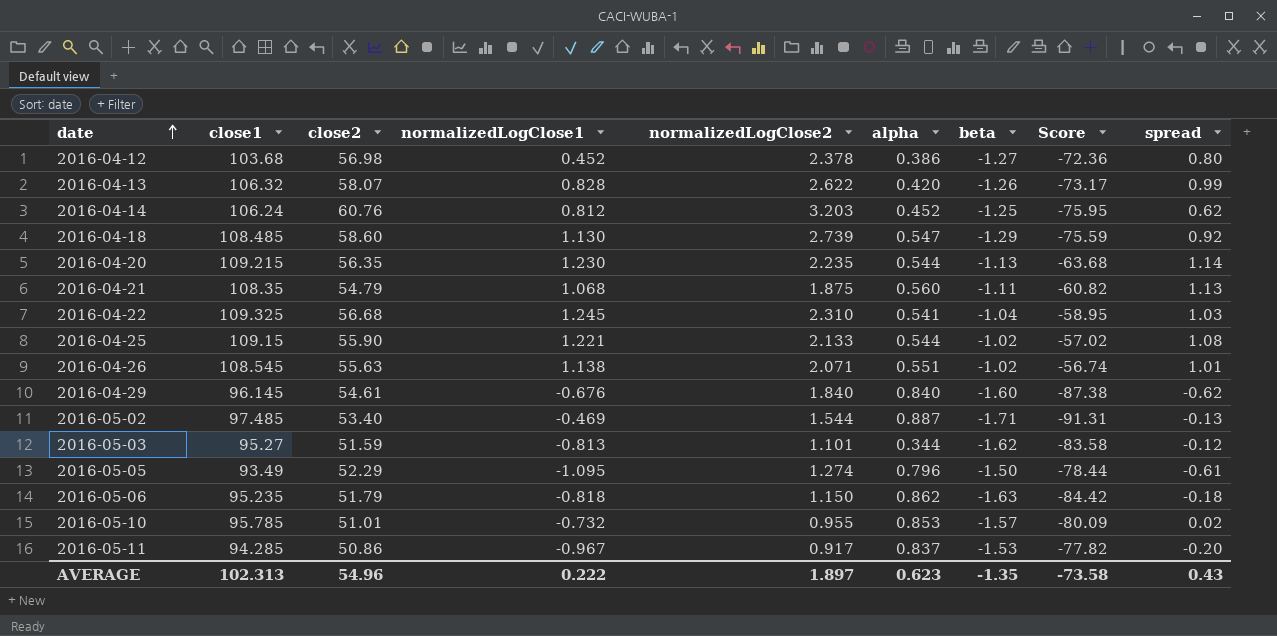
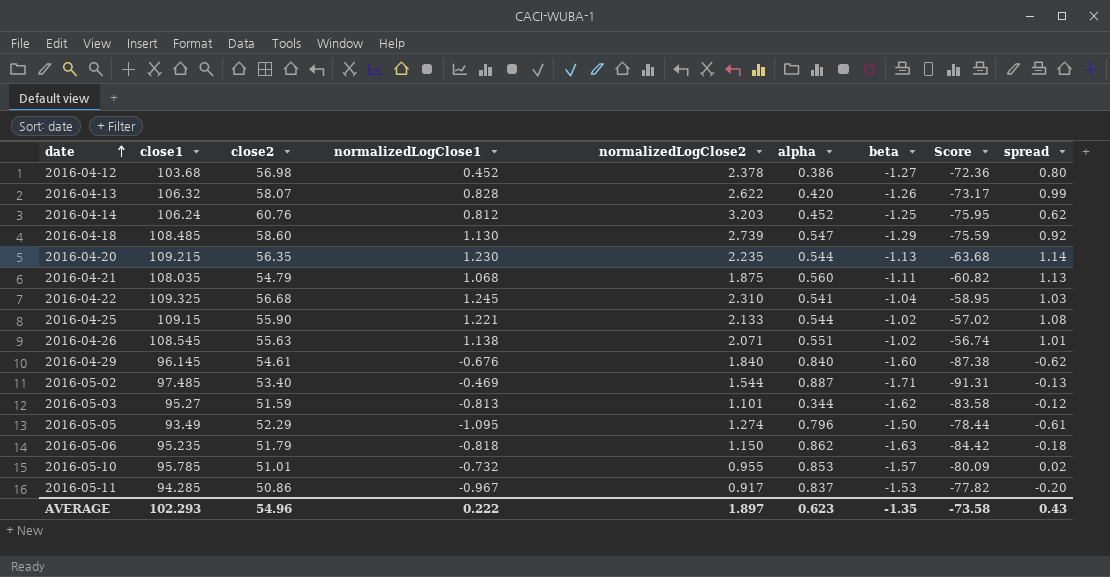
2016-04-21 | close1: 108.35 -> 108.035
AVERAGE | close1: 102.313 -> 102.293

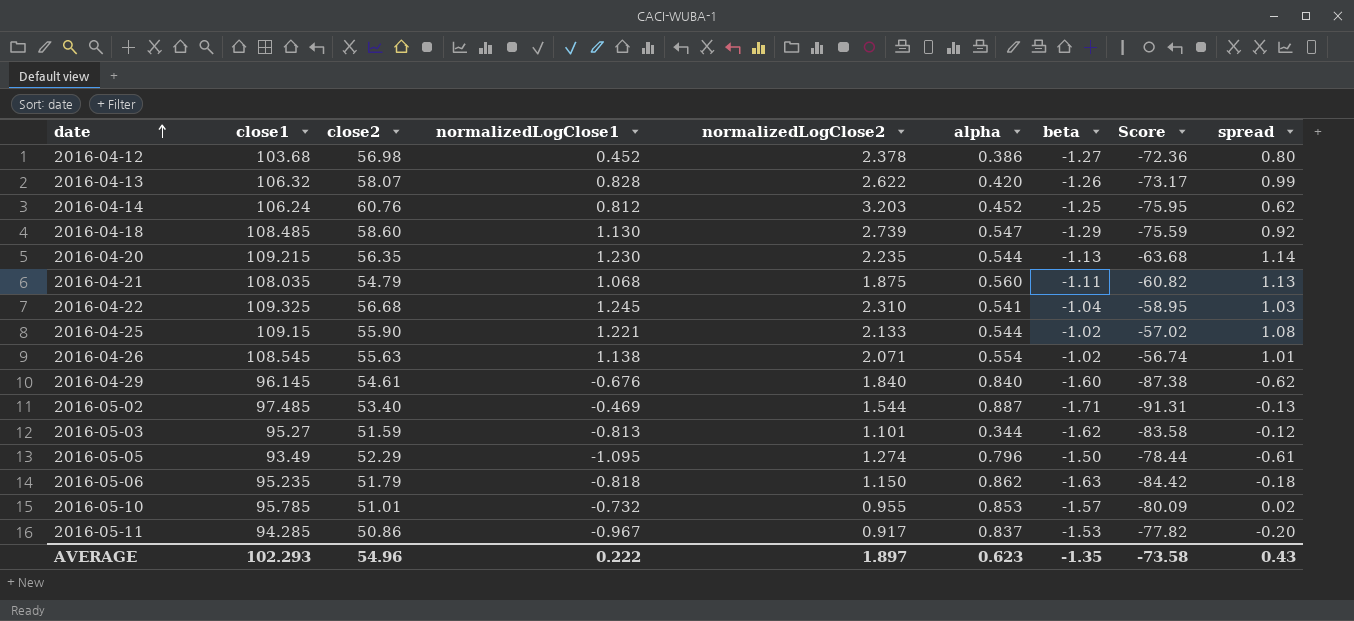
2016-04-26 | alpha: 0.551 -> 0.554

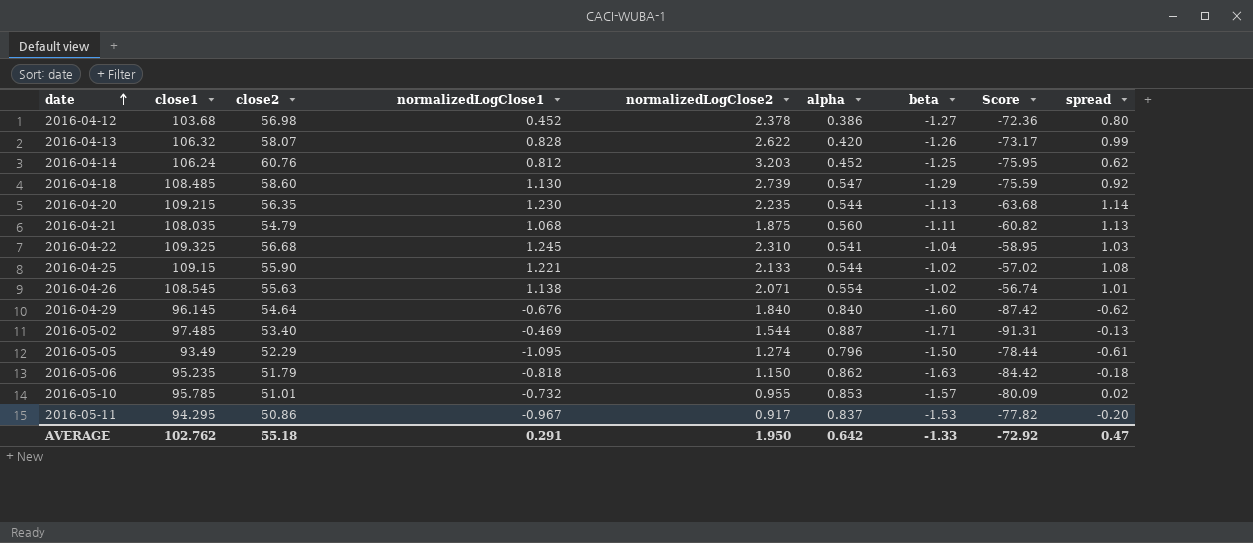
row 2016-05-03: 95.27 | 51.59 | -0.813 | 1.101 | 0.344 | -1.62 | -83.58 | -0.12 -> none
2016-04-29 | close2: 54.61 -> 54.64
2016-04-29 | Score: -87.38 -> -87.42
2016-05-11 | close1: 94.285 -> 94.295
AVERAGE | close1: 102.293 -> 102.762
AVERAGE | close2: 54.96 -> 55.18
AVERAGE | normalizedLogClose1: 0.222 -> 0.291
AVERAGE | normalizedLogClose2: 1.897 -> 1.950
AVERAGE | alpha: 0.623 -> 0.642
AVERAGE | beta: -1.35 -> -1.33
AVERAGE | Score: -73.58 -> -72.92
AVERAGE | spread: 0.43 -> 0.47

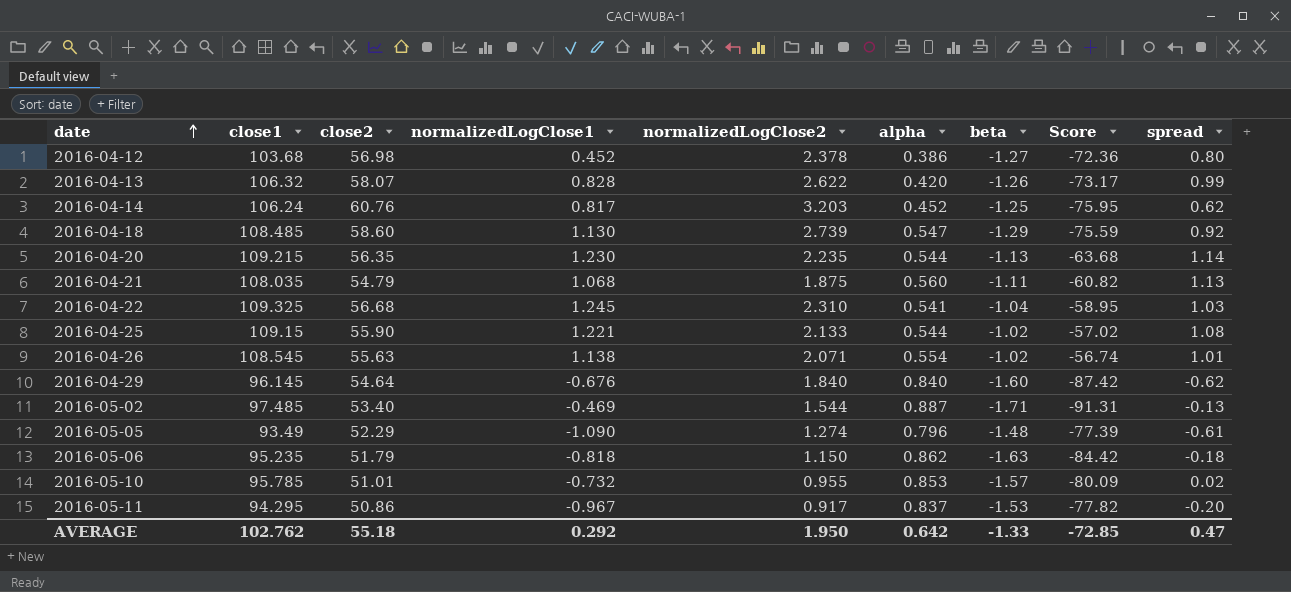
2016-04-14 | normalizedLogClose1: 0.812 -> 0.817
2016-05-05 | normalizedLogClose1: -1.095 -> -1.090
2016-05-05 | beta: -1.50 -> -1.48
2016-05-05 | Score: -78.44 -> -77.39
AVERAGE | normalizedLogClose1: 0.291 -> 0.292
AVERAGE | Score: -72.92 -> -72.85

